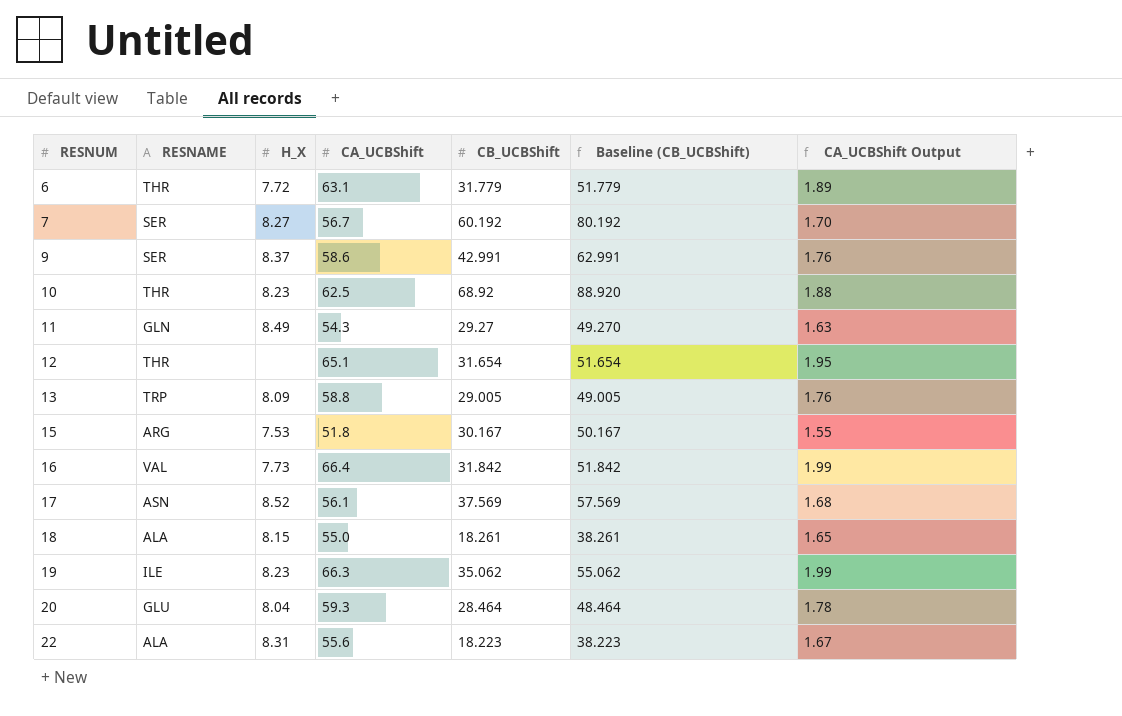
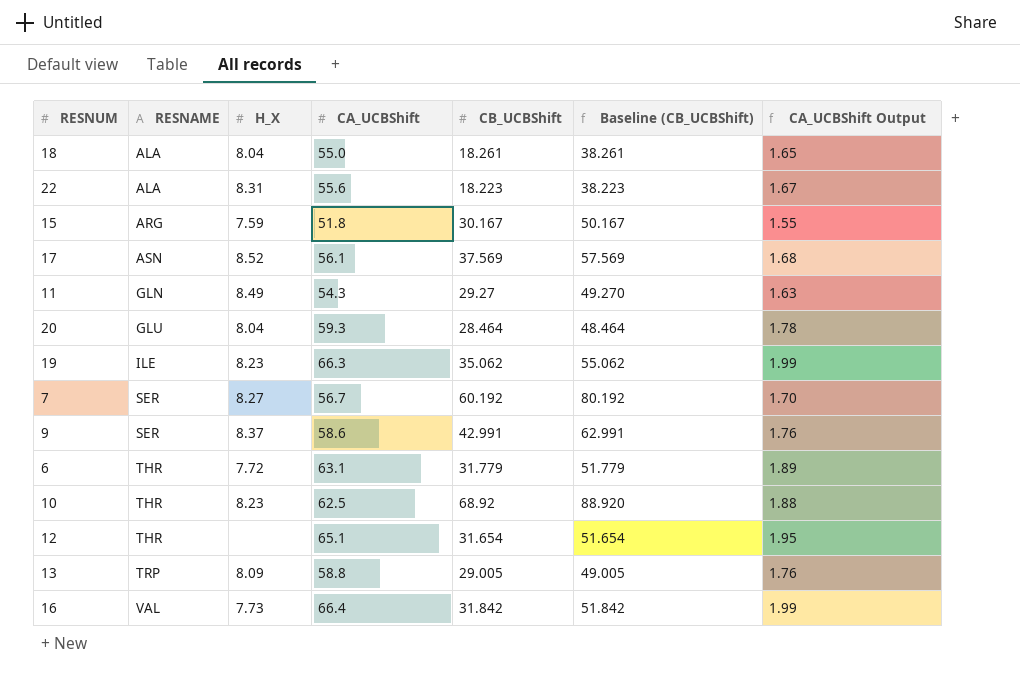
row order: RESNUM ascending -> RESNAME ascending
18 | H_X: 8.15 -> 8.04
15 | H_X: 7.53 -> 7.59

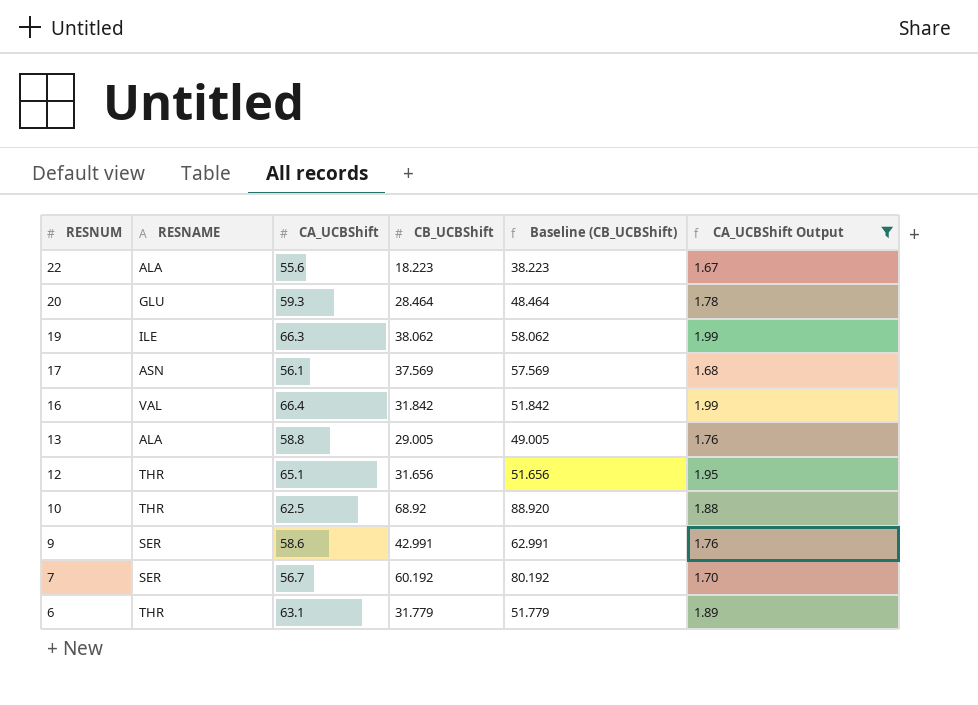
filter: none -> CA_UCBShift Output >= 1.67
row order: RESNAME ascending -> RESNUM descending
column H_X | position: 3 -> none
19 | CB_UCBShift: 35.062 -> 38.062
19 | Baseline (CB_UCBShift): 55.062 -> 58.062
13 | RESNAME: TRP -> ALA
12 | CB_UCBShift: 31.654 -> 31.656
12 | Baseline (CB_UCBShift): 51.654 -> 51.656

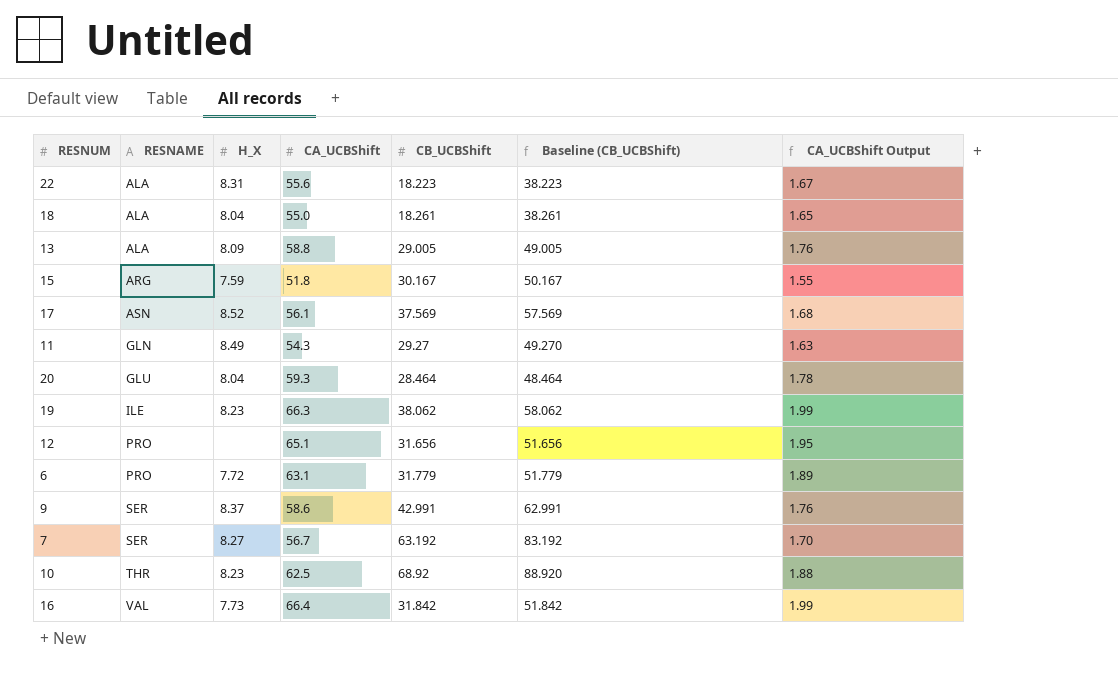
filter: CA_UCBShift Output >= 1.67 -> none
row order: RESNUM descending -> RESNAME ascending
column H_X | position: none -> 3
12 | RESNAME: THR -> PRO
6 | RESNAME: THR -> PRO
7 | CB_UCBShift: 60.192 -> 63.192
7 | Baseline (CB_UCBShift): 80.192 -> 83.192

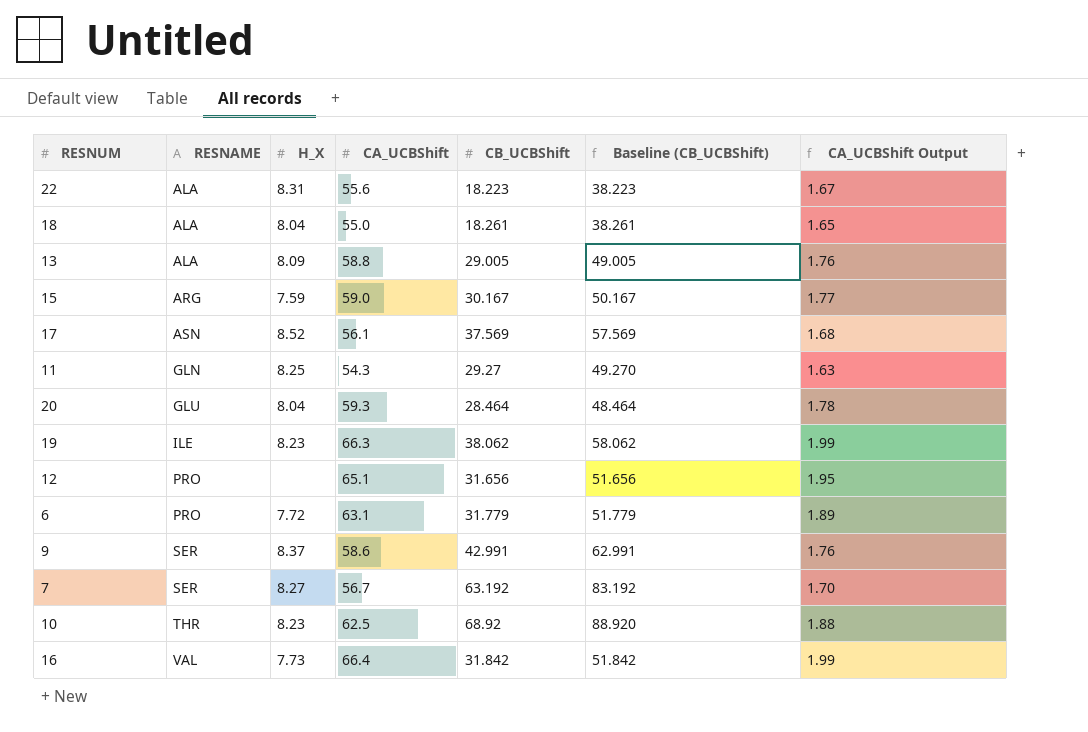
15 | CA_UCBShift: 51.8 -> 59.0
15 | CA_UCBShift Output: 1.55 -> 1.77
11 | H_X: 8.49 -> 8.25

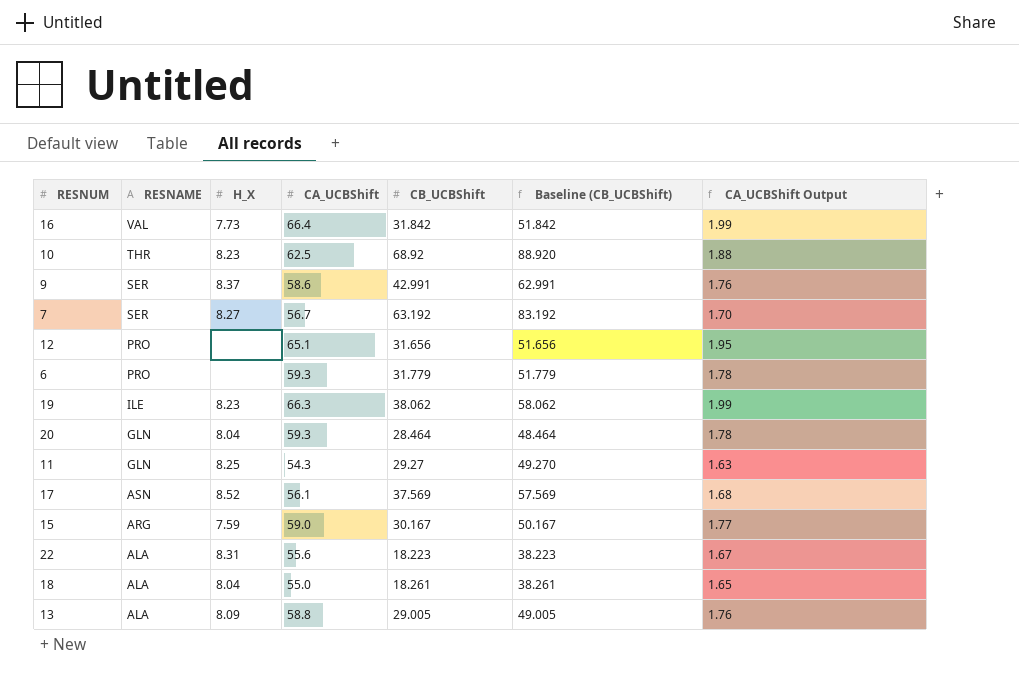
row order: RESNAME ascending -> RESNAME descending
6 | H_X: 7.72 -> none
6 | CA_UCBShift: 63.1 -> 59.3
6 | CA_UCBShift Output: 1.89 -> 1.78
20 | RESNAME: GLU -> GLN

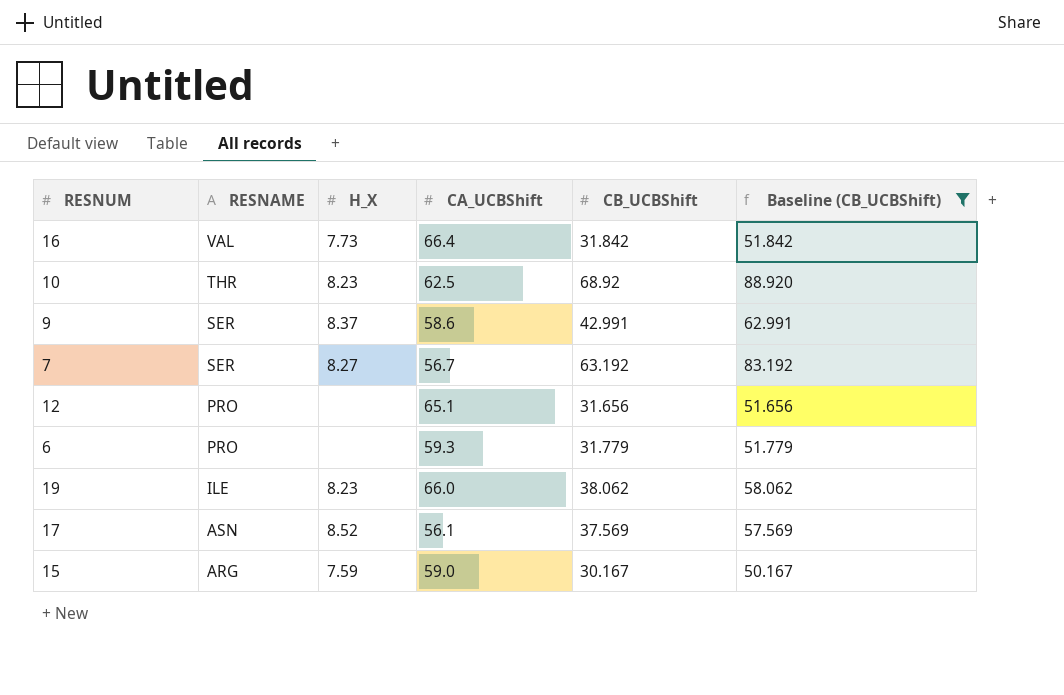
filter: none -> Baseline (CB_UCBShift) >= 50.167
column CA_UCBShift Output | formula: [CA_UCBShift] * 0.03 -> none
19 | CA_UCBShift: 66.3 -> 66.0

